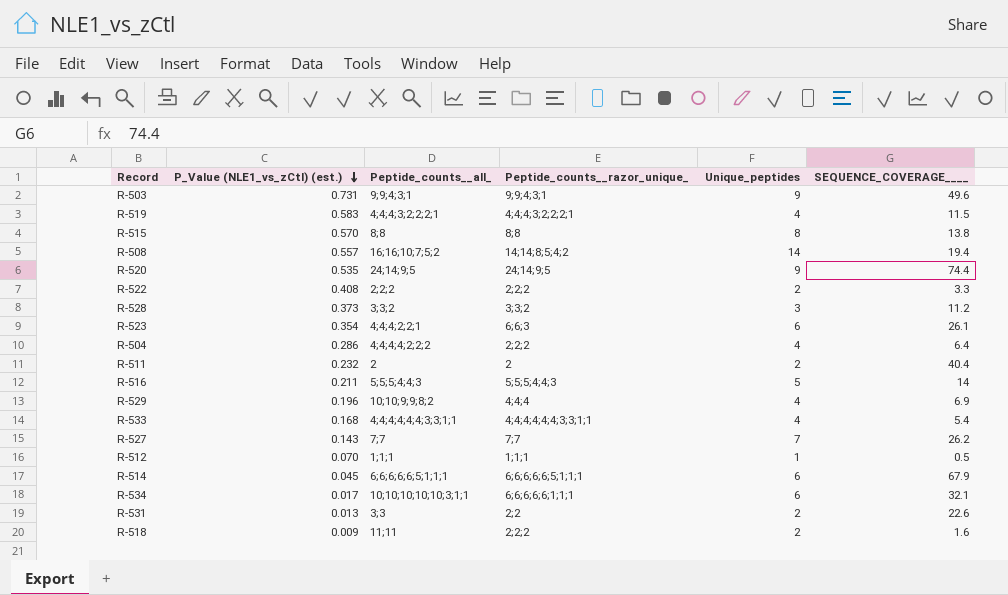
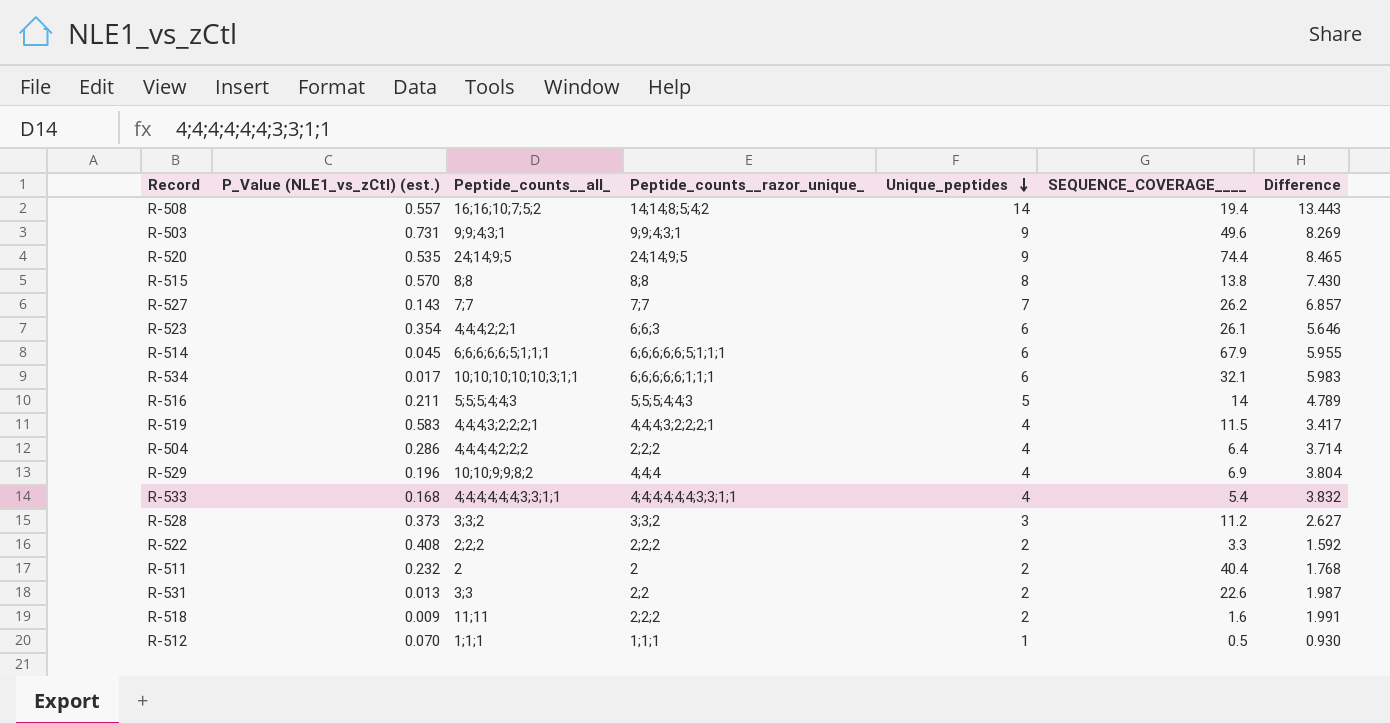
row order: P_Value (NLE1_vs_zCtl) (est.) descending -> Unique_peptides descending
column Difference | formula: none -> [Unique_peptides] - [P_Value (NLE1_vs_zCtl) (est.)]

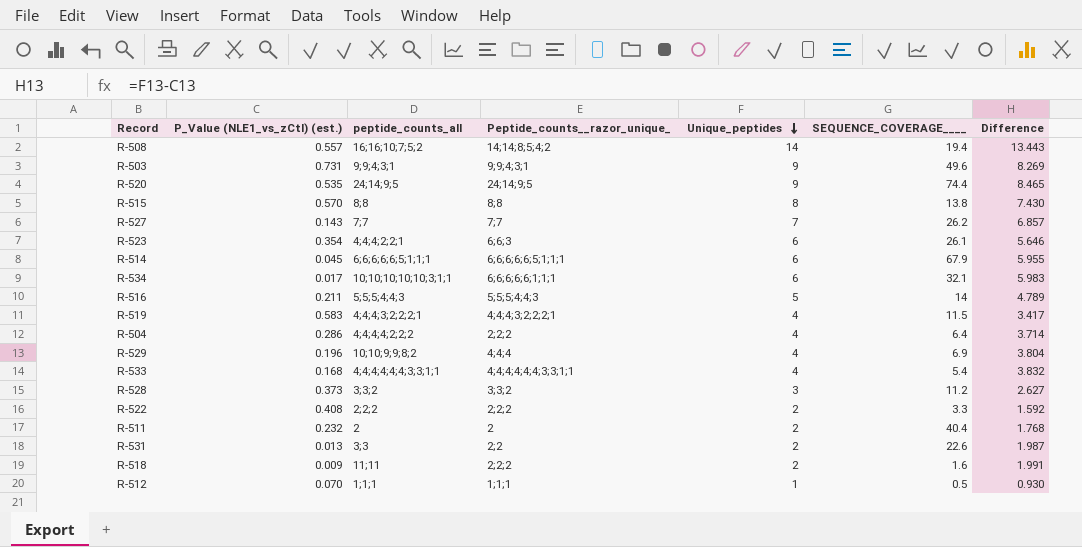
column name: Peptide_counts__all_ -> peptide_counts_all

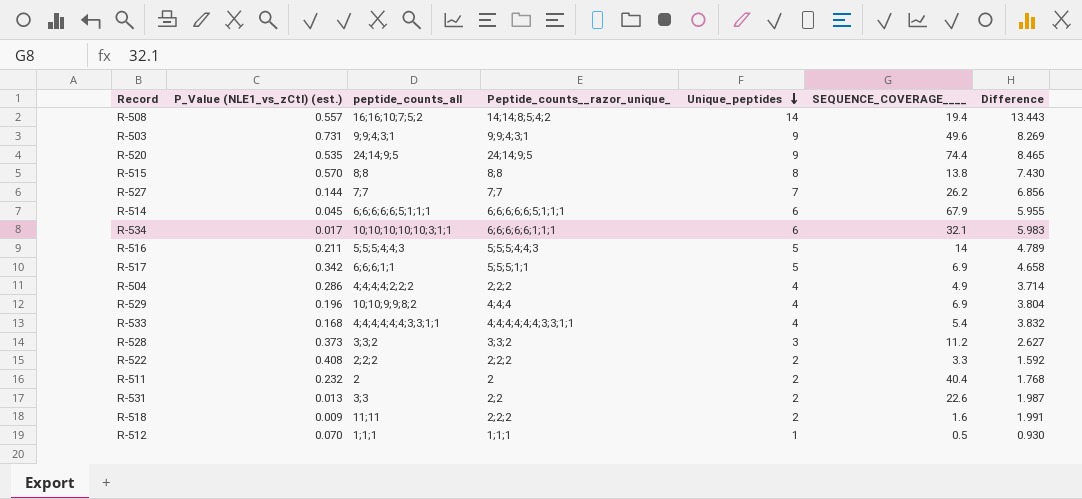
row R-523: 0.354 | 4;4;4;2;2;1 | 6;6;3 | 6 | 26.1 | 5.646 -> none
row R-519: 0.583 | 4;4;4;3;2;2;2;1 | 4;4;4;3;2;2;2;1 | 4 | 11.5 | 3.417 -> none
R-527 | P_Value (NLE1_vs_zCtl) (est.): 0.143 -> 0.144
R-527 | Difference: 6.857 -> 6.856
row R-517: none -> 0.342 | 6;6;6;1;1 | 5;5;5;1;1 | 5 | 6.9 | 4.658
R-504 | SEQUENCE_COVERAGE____: 6.4 -> 4.9

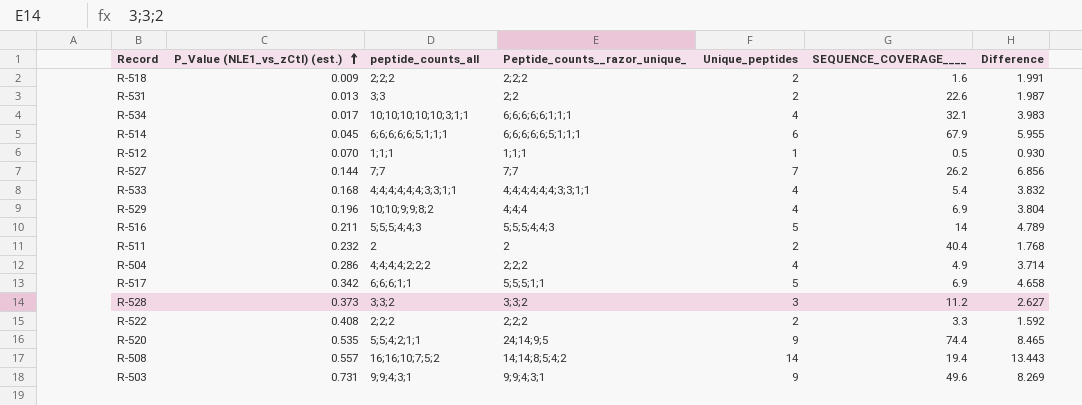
row order: Unique_peptides descending -> P_Value (NLE1_vs_zCtl) (est.) ascending
row R-515: 0.570 | 8;8 | 8;8 | 8 | 13.8 | 7.430 -> none
R-518 | peptide_counts_all: 11;11 -> 2;2;2
R-534 | Unique_peptides: 6 -> 4
R-534 | Difference: 5.983 -> 3.983
R-520 | peptide_counts_all: 24;14;9;5 -> 5;5;4;2;1;1

